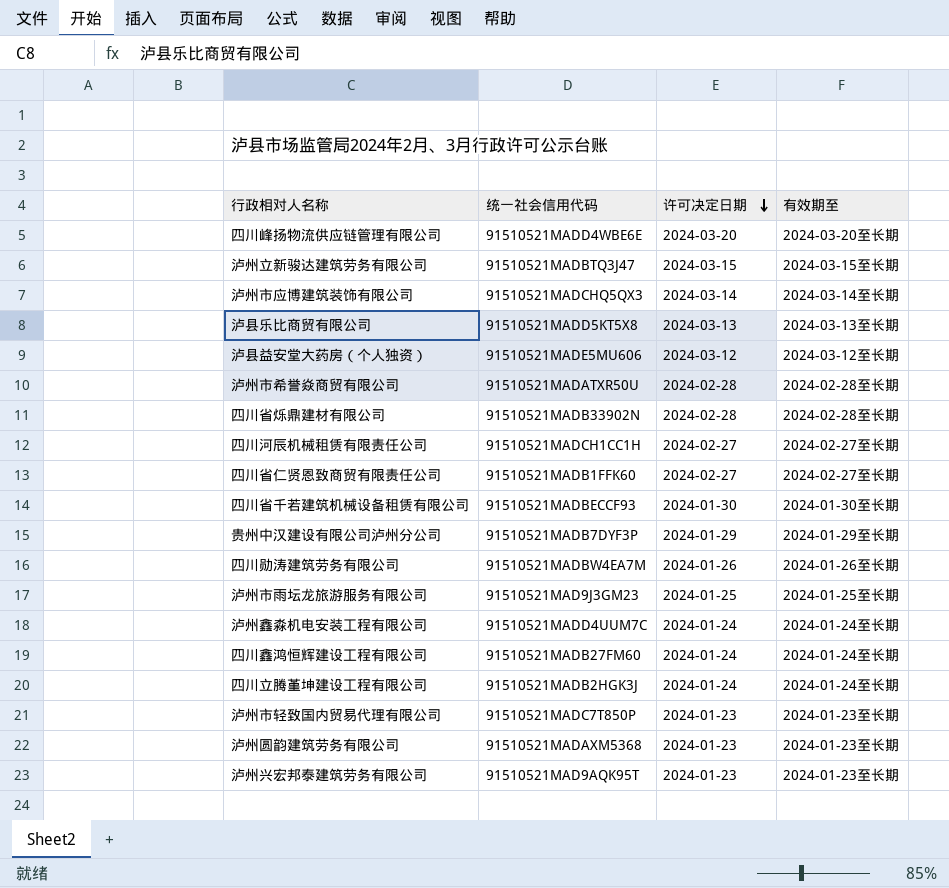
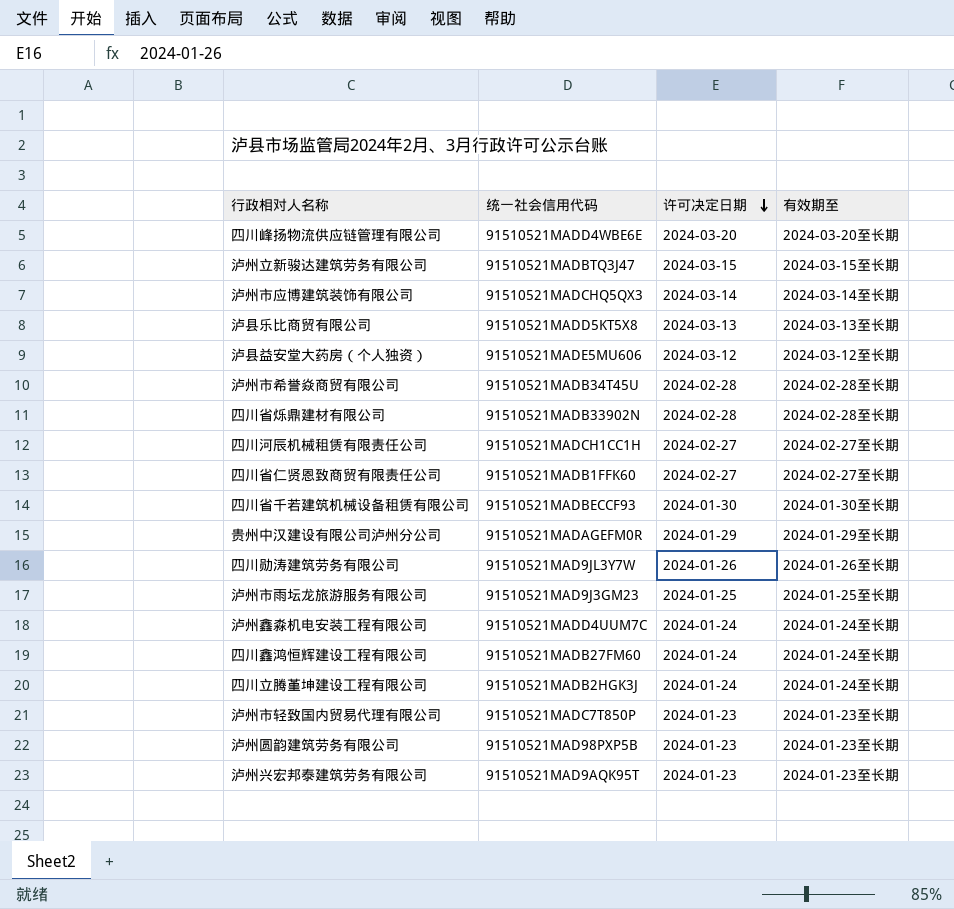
泸州市希誉焱商贸有限公司 | 统一社会信用代码: 91510521MADATXR50U -> 91510521MADB34T45U
贵州中汉建设有限公司泸州分公司 | 统一社会信用代码: 91510521MADB7DYF3P -> 91510521MADAGEFM0R
四川勋涛建筑劳务有限公司 | 统一社会信用代码: 91510521MADBW4EA7M -> 91510521MAD9JL3Y7W
泸州圆韵建筑劳务有限公司 | 统一社会信用代码: 91510521MADAXM5368 -> 91510521MAD98PXP5B

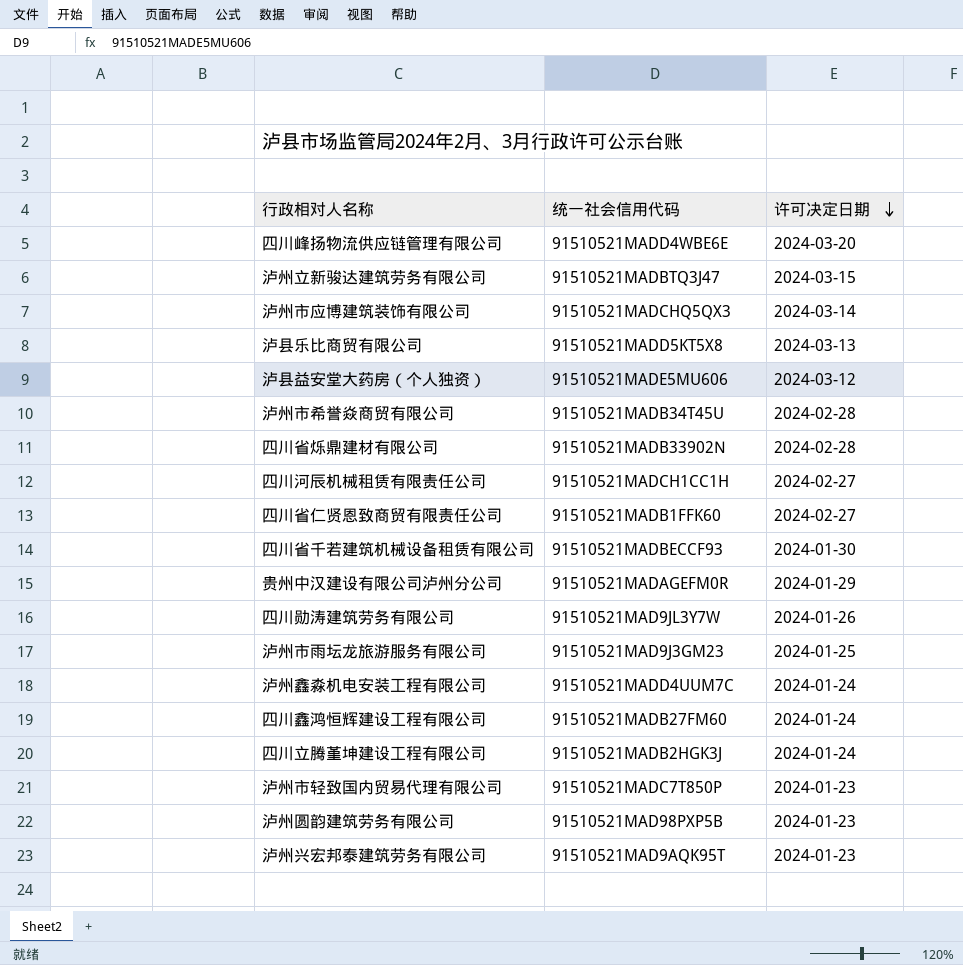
column 有效期至 | position: 4 -> none

